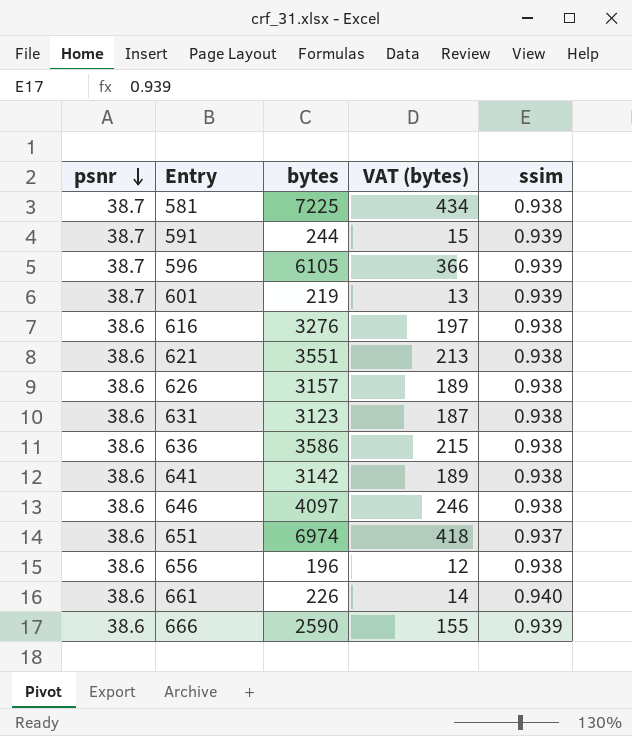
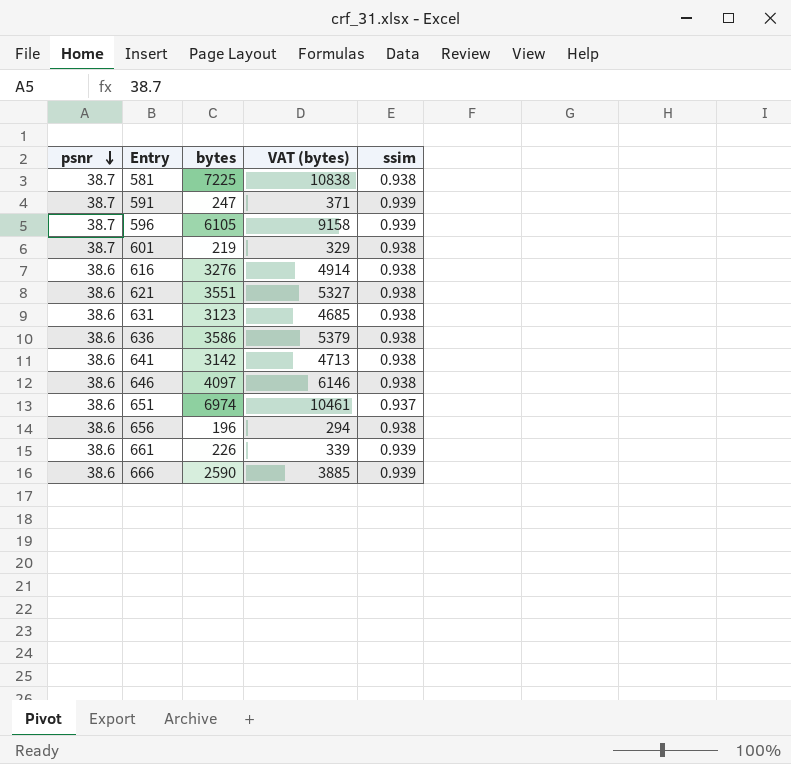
column VAT (bytes) | formula: [bytes] * 0.06 -> [bytes] * 1.5
row 626: 38.6 | 3157 | 189 | 0.938 -> none
591 | bytes: 244 -> 247
601 | ssim: 0.939 -> 0.938
661 | ssim: 0.940 -> 0.939

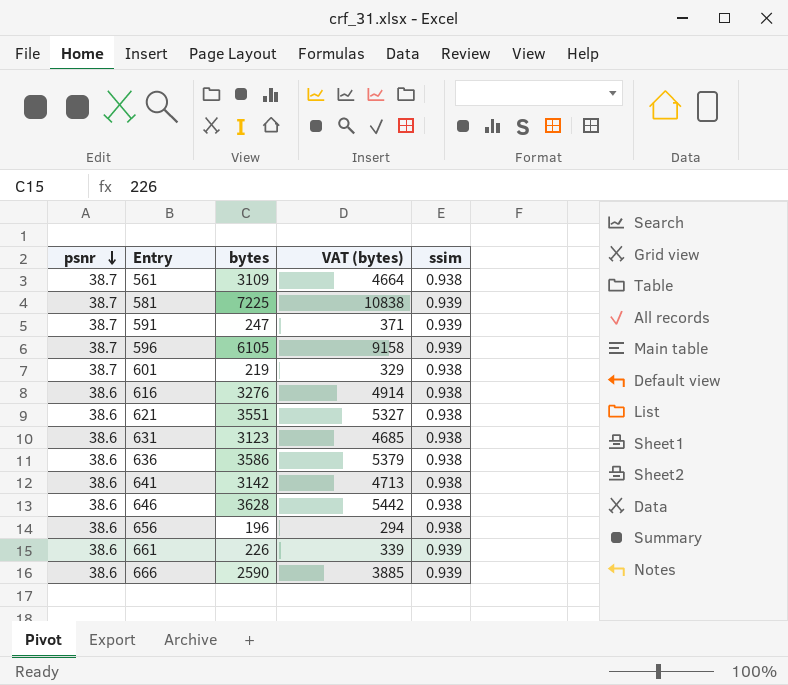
row 651: 38.6 | 6974 | 10461 | 0.937 -> none
row 561: none -> 38.7 | 3109 | 4664 | 0.938
581 | ssim: 0.938 -> 0.939
646 | bytes: 4097 -> 3628
646 | VAT (bytes): 6146 -> 5442

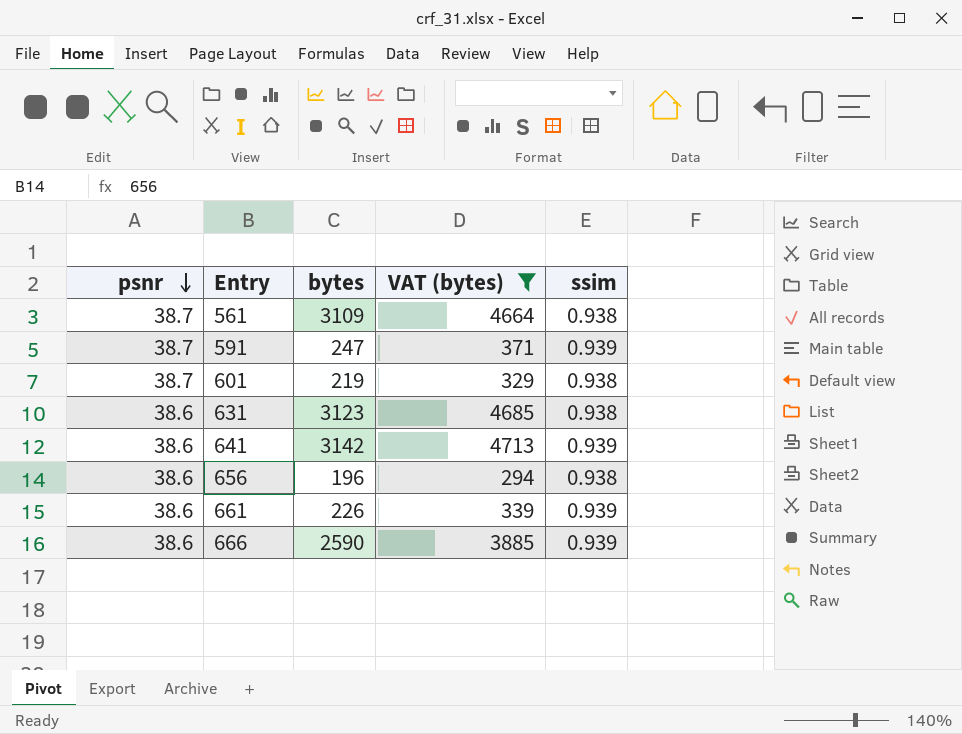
filter: none -> VAT (bytes) <= 4713
641 | ssim: 0.938 -> 0.939

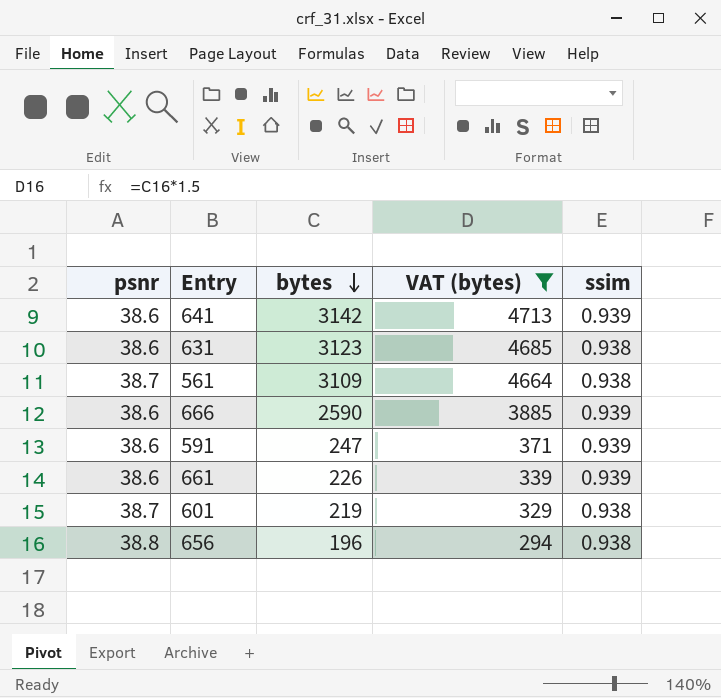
row order: psnr descending -> bytes descending
591 | psnr: 38.7 -> 38.6
656 | psnr: 38.6 -> 38.8

